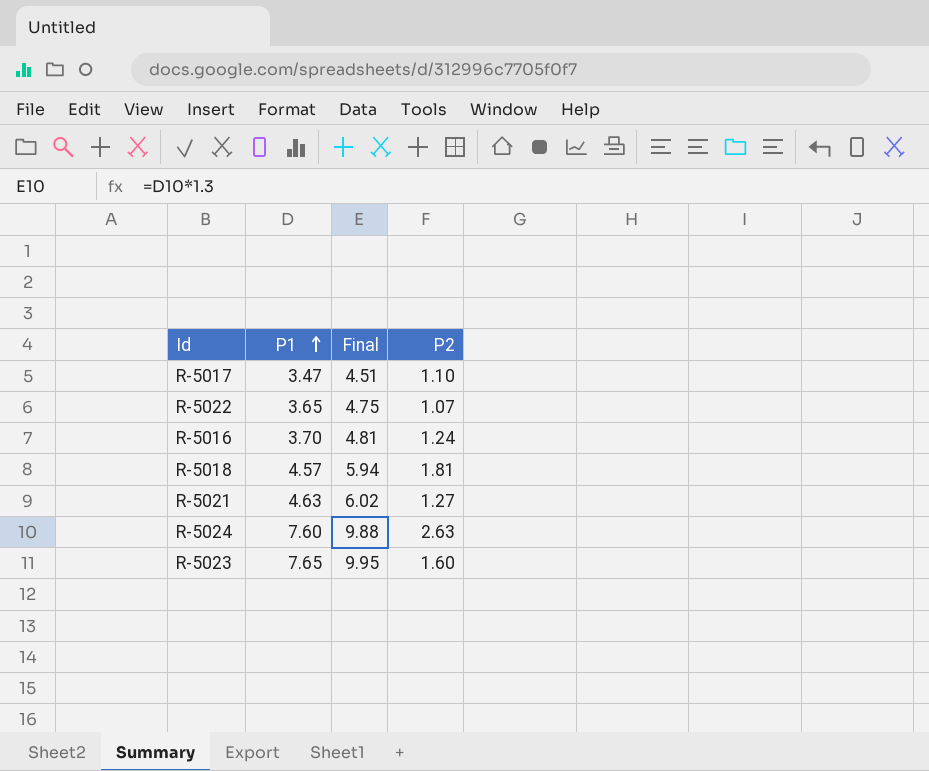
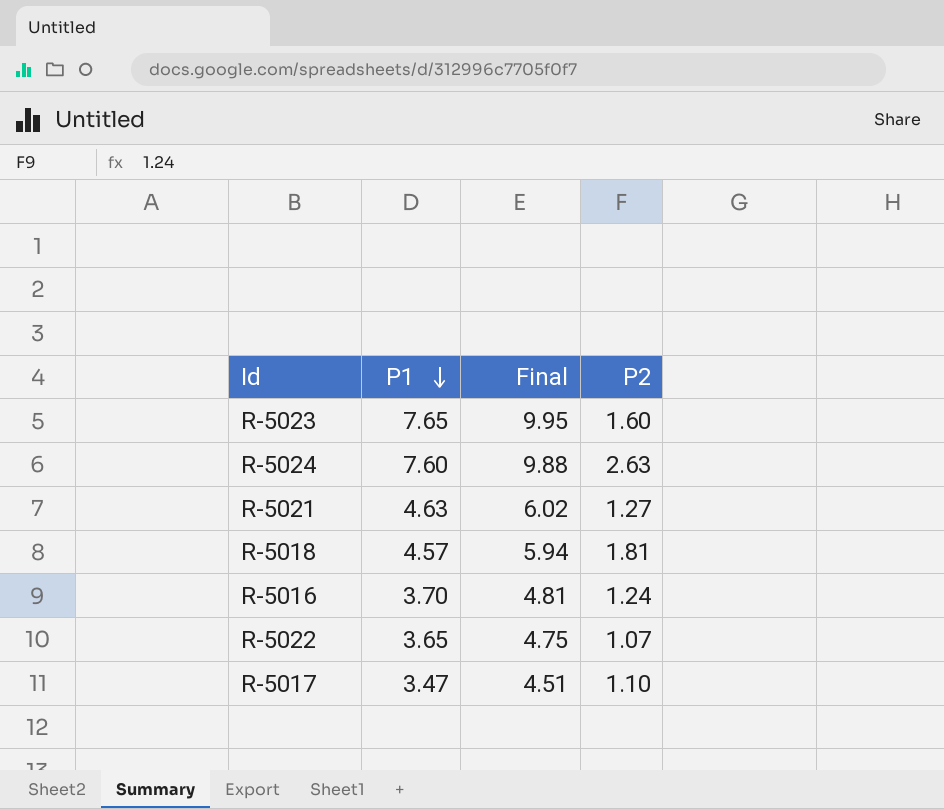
row order: P1 ascending -> P1 descending

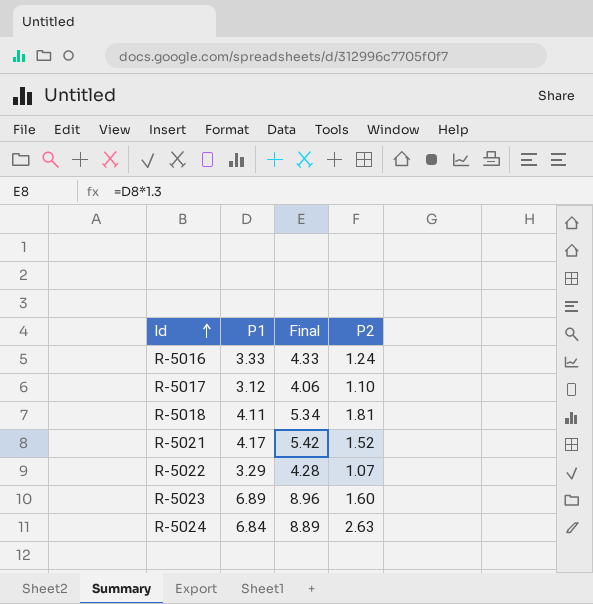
row order: P1 descending -> Id ascending
R-5016 | P1: 3.70 -> 3.33
R-5016 | Final: 4.81 -> 4.33
R-5017 | P1: 3.47 -> 3.12
R-5017 | Final: 4.51 -> 4.06
R-5018 | P1: 4.57 -> 4.11
R-5018 | Final: 5.94 -> 5.34
R-5021 | P1: 4.63 -> 4.17
R-5021 | Final: 6.02 -> 5.42
R-5021 | P2: 1.27 -> 1.52
R-5022 | P1: 3.65 -> 3.29
R-5022 | Final: 4.75 -> 4.28
R-5023 | P1: 7.65 -> 6.89
R-5023 | Final: 9.95 -> 8.96
R-5024 | P1: 7.60 -> 6.84
R-5024 | Final: 9.88 -> 8.89

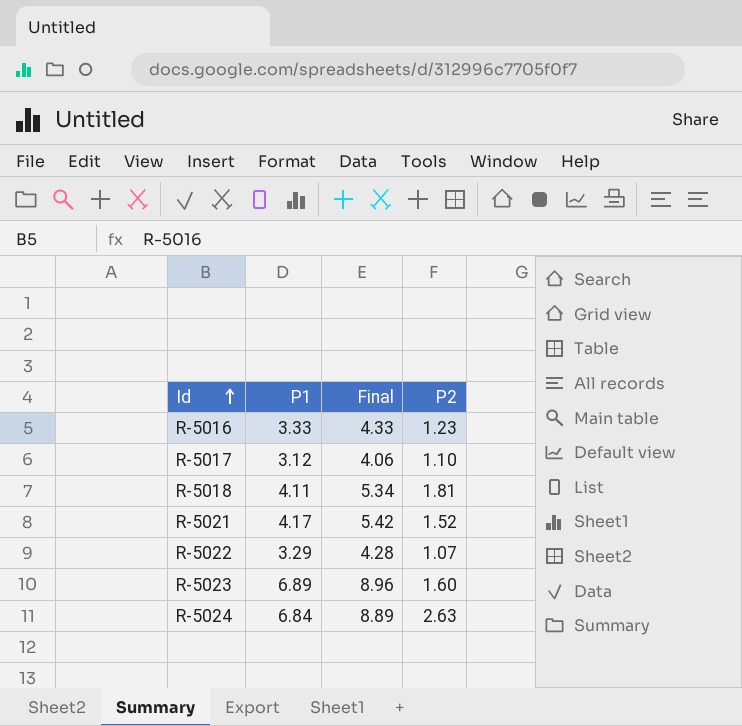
R-5016 | P2: 1.24 -> 1.23

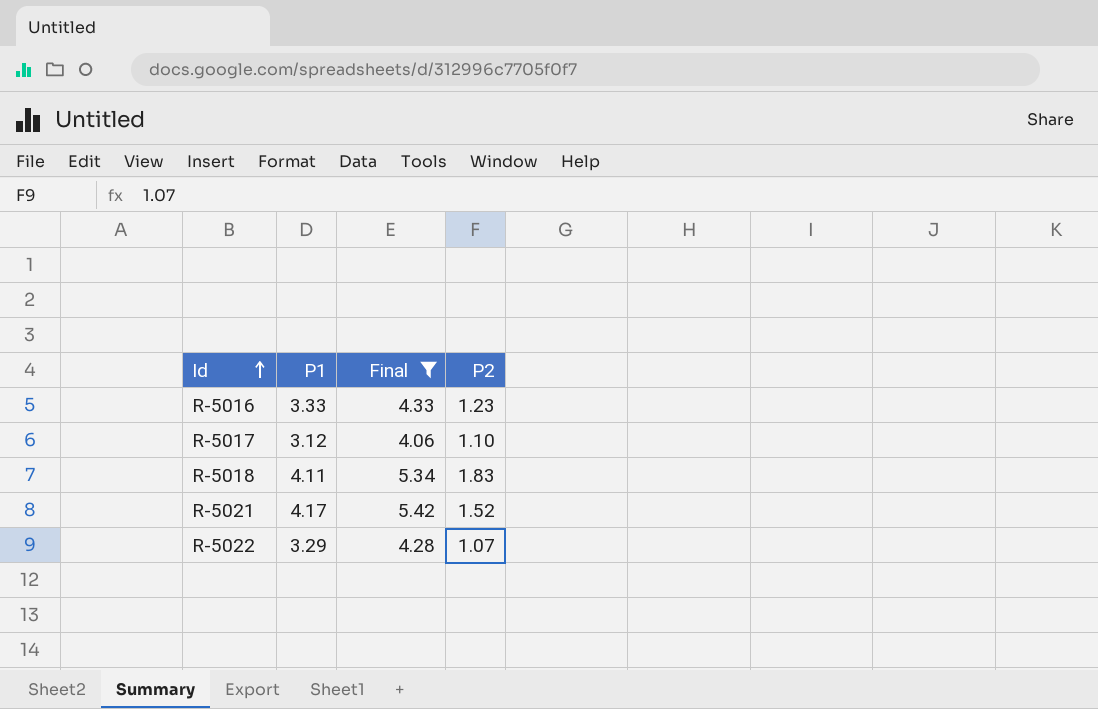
filter: none -> Final <= 5.42
R-5018 | P2: 1.81 -> 1.83

